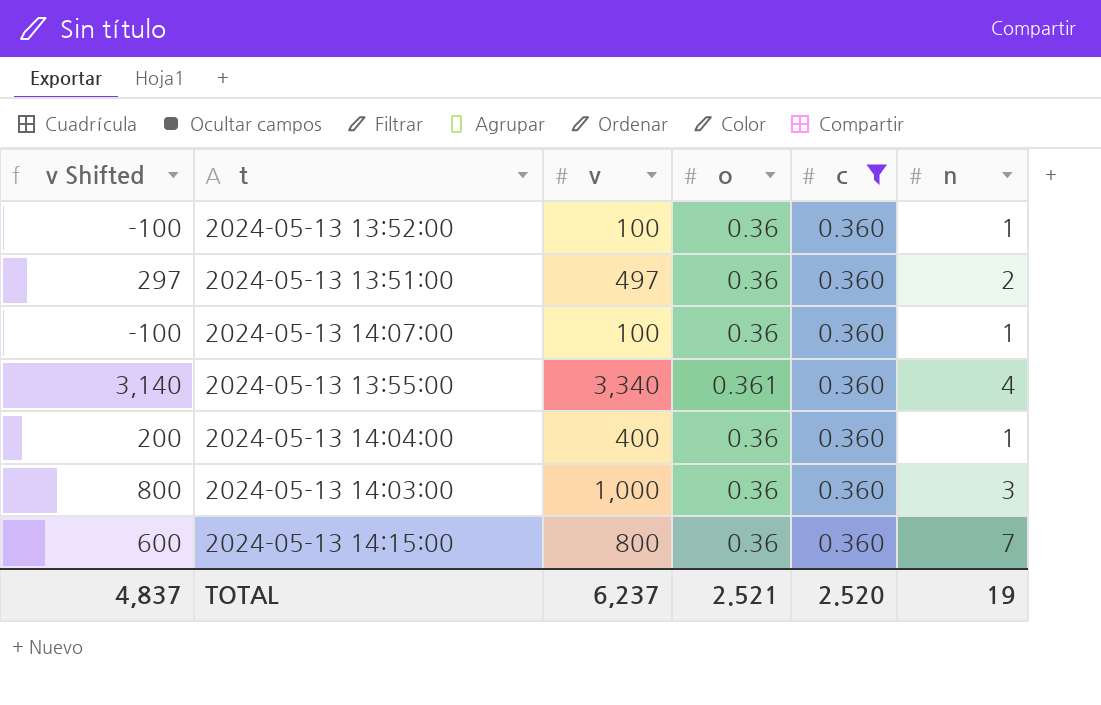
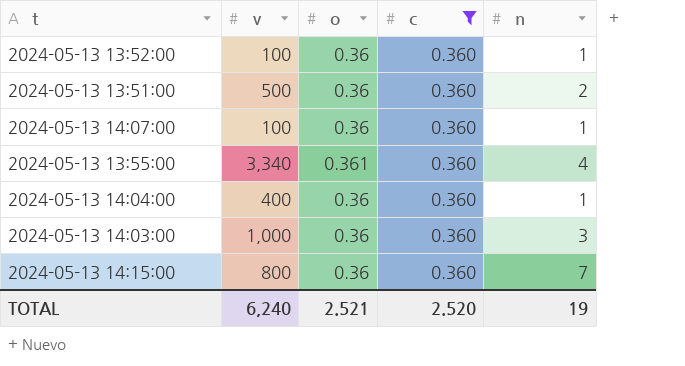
column v Shifted | formula: [v] - 200 -> none
2024-05-13 13:51:00 | v: 497 -> 500
TOTAL | v: 6,237 -> 6,240

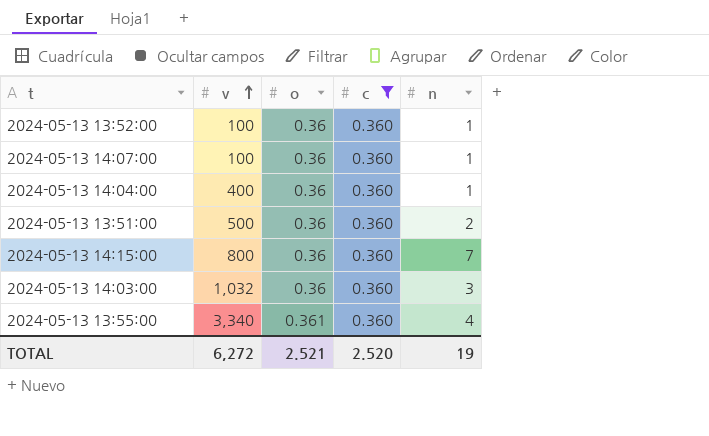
row order: none -> v ascending
2024-05-13 14:03:00 | v: 1,000 -> 1,032
TOTAL | v: 6,240 -> 6,272

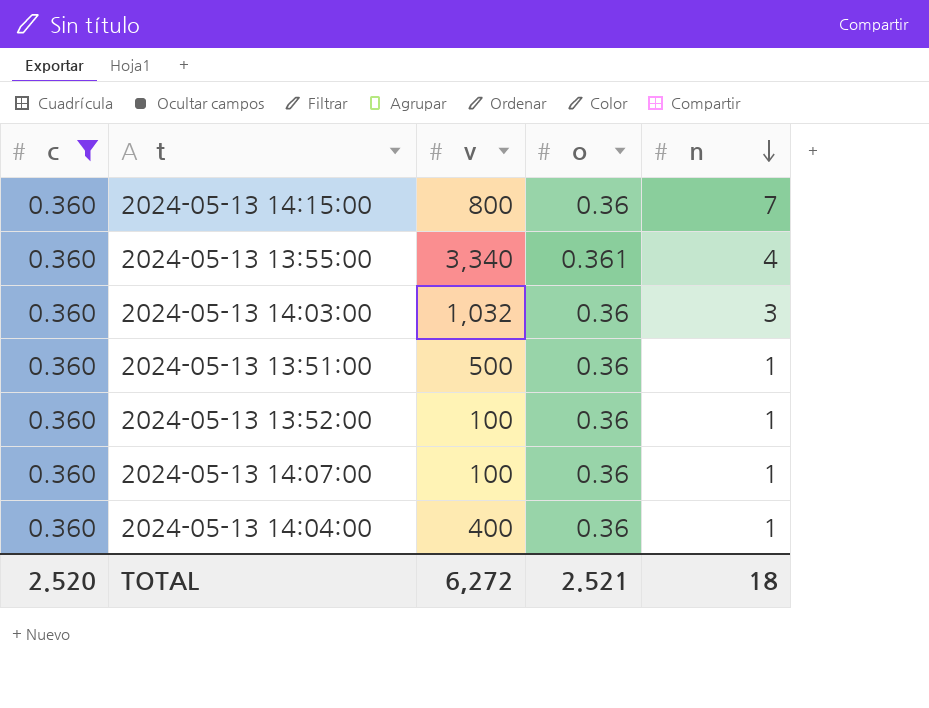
row order: v ascending -> n descending
column c | position: 4 -> 1
2024-05-13 13:51:00 | n: 2 -> 1
TOTAL | n: 19 -> 18

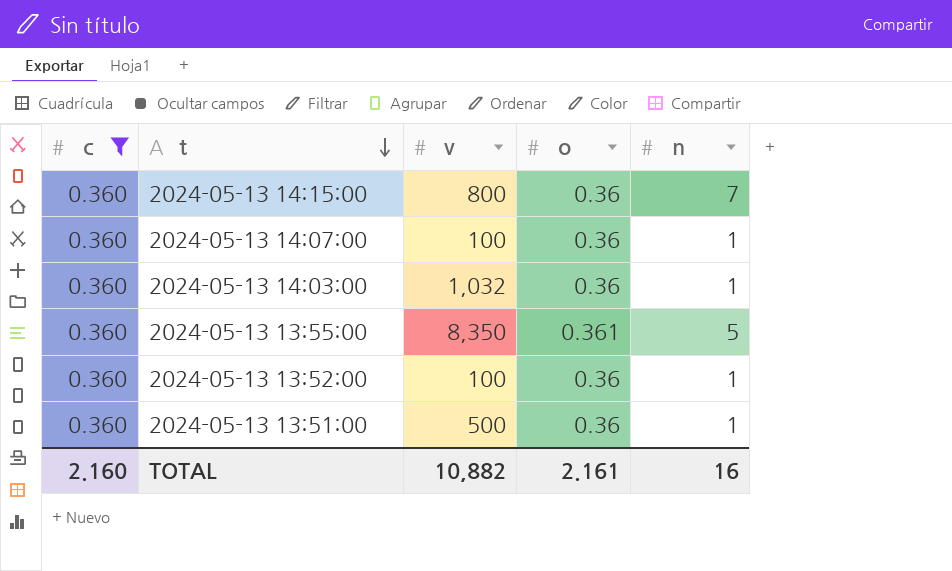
row order: n descending -> t descending
row 2024-05-13 14:04:00: 0.360 | 400 | 0.36 | 1 -> none
2024-05-13 14:03:00 | n: 3 -> 1
2024-05-13 13:55:00 | v: 3,340 -> 8,350
2024-05-13 13:55:00 | n: 4 -> 5
TOTAL | c: 2.520 -> 2.160
TOTAL | v: 6,272 -> 10,882
TOTAL | o: 2.521 -> 2.161
TOTAL | n: 18 -> 16

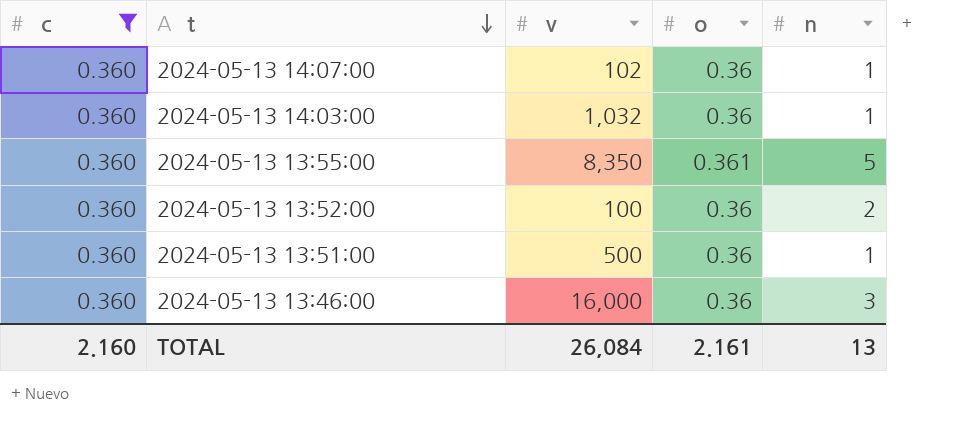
row 2024-05-13 14:15:00: 0.360 | 800 | 0.36 | 7 -> none
2024-05-13 14:07:00 | v: 100 -> 102
2024-05-13 13:52:00 | n: 1 -> 2
row 2024-05-13 13:46:00: none -> 0.360 | 16,000 | 0.36 | 3
TOTAL | v: 10,882 -> 26,084
TOTAL | n: 16 -> 13

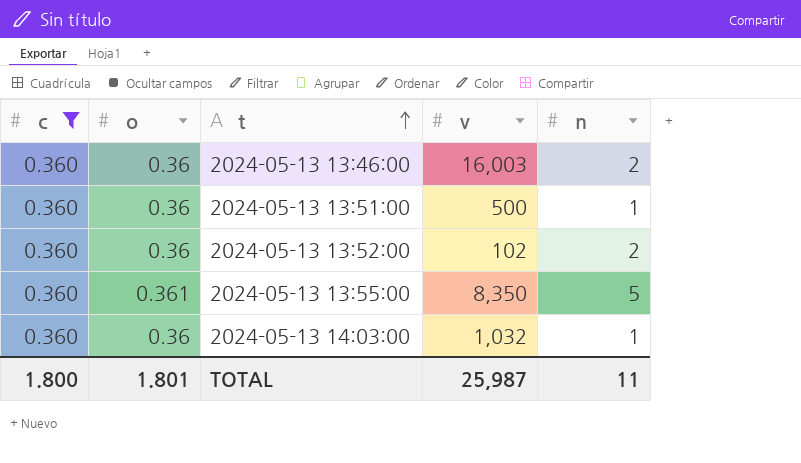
row order: t descending -> t ascending
column o | position: 4 -> 2
row 2024-05-13 14:07:00: 0.360 | 102 | 0.36 | 1 -> none
2024-05-13 13:46:00 | v: 16,000 -> 16,003
2024-05-13 13:46:00 | n: 3 -> 2
2024-05-13 13:52:00 | v: 100 -> 102
TOTAL | c: 2.160 -> 1.800
TOTAL | o: 2.161 -> 1.801
TOTAL | v: 26,084 -> 25,987
TOTAL | n: 13 -> 11

